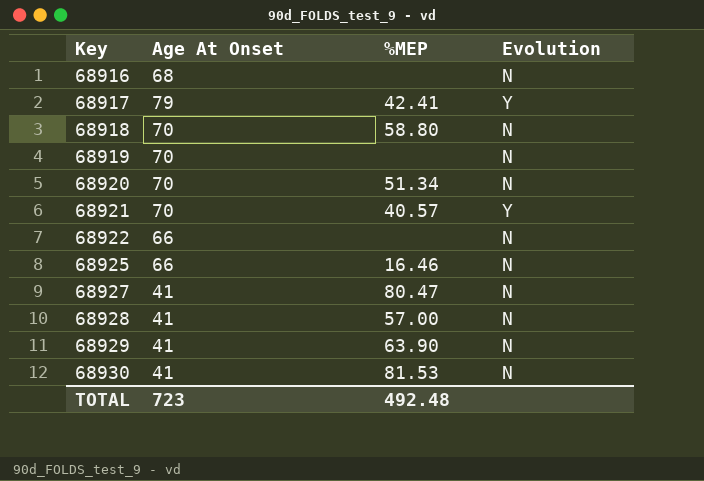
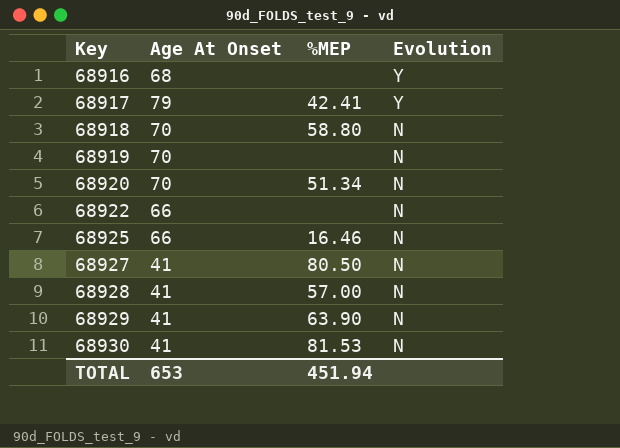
row 68921: 70 | 40.57 | Y -> none
68916 | Evolution: N -> Y
68927 | %MEP: 80.47 -> 80.50
TOTAL | Age At Onset: 723 -> 653
TOTAL | %MEP: 492.48 -> 451.94

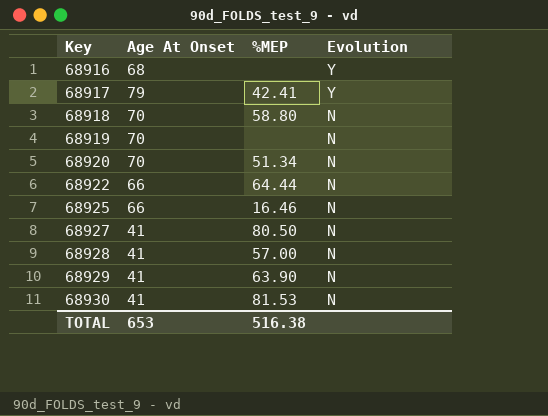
68922 | %MEP: none -> 64.44
TOTAL | %MEP: 451.94 -> 516.38

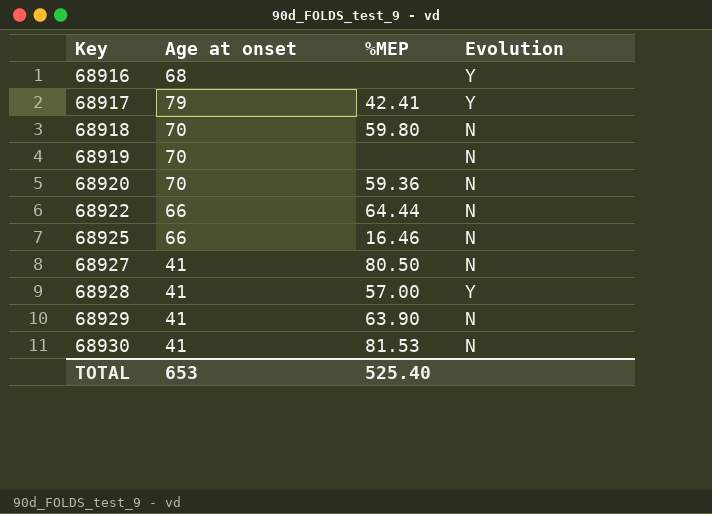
column name: Age At Onset -> Age at onset
68918 | %MEP: 58.80 -> 59.80
68920 | %MEP: 51.34 -> 59.36
68928 | Evolution: N -> Y
TOTAL | %MEP: 516.38 -> 525.40

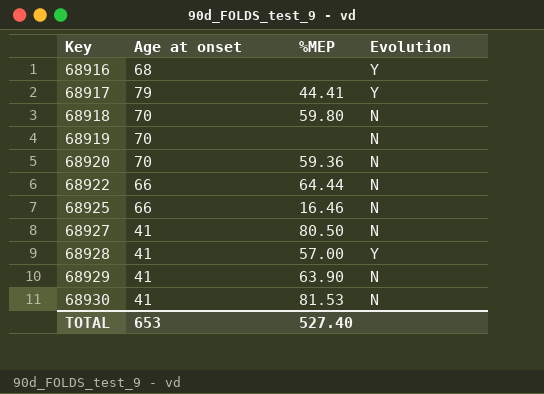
68917 | %MEP: 42.41 -> 44.41
TOTAL | %MEP: 525.40 -> 527.40

